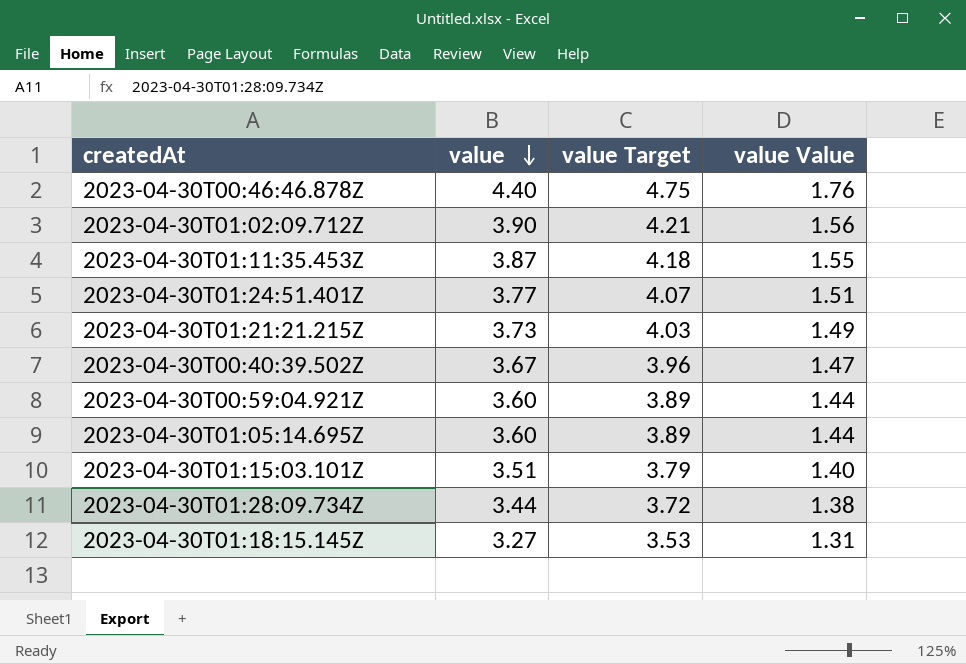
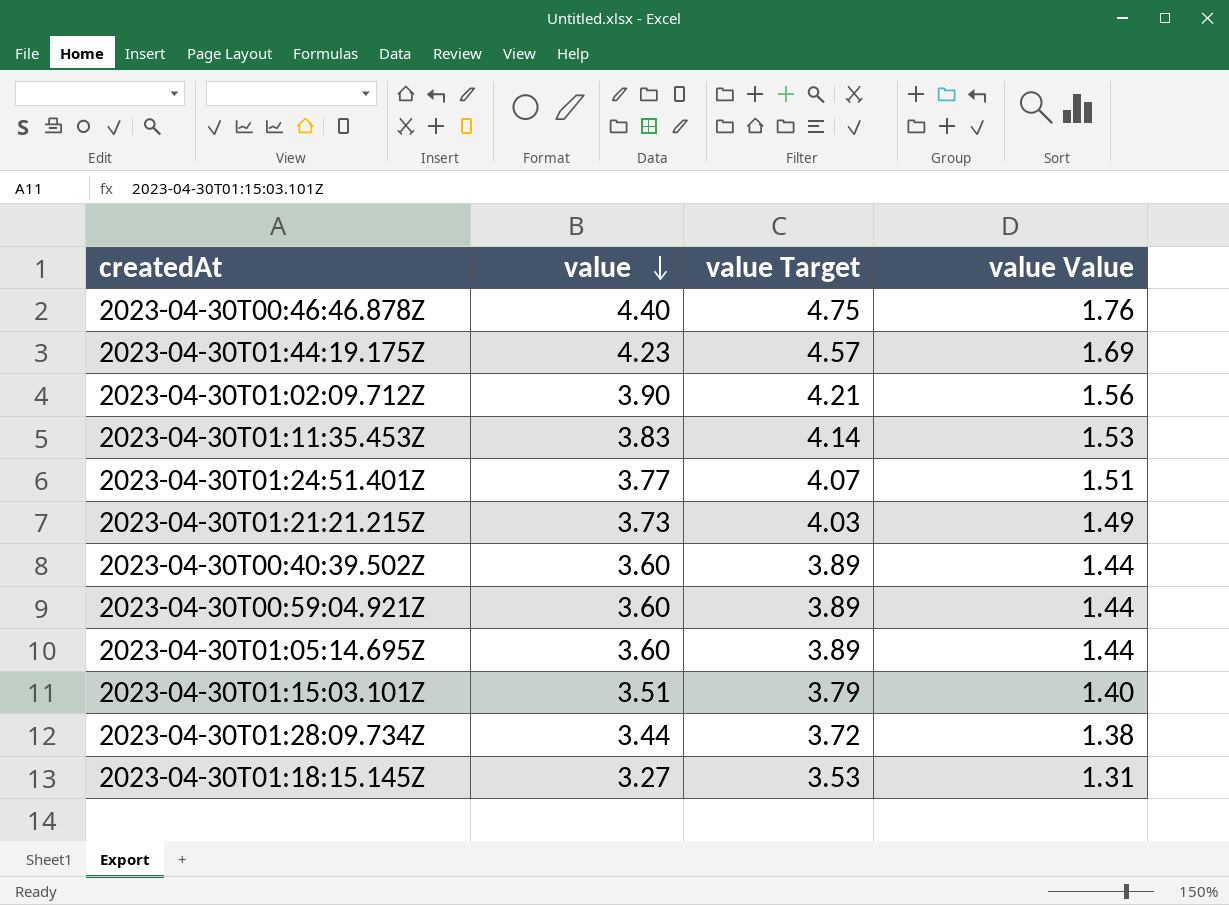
row 2023-04-30T01:44:19.175Z: none -> 4.23 | 4.57 | 1.69
2023-04-30T01:11:35.453Z | value: 3.87 -> 3.83
2023-04-30T01:11:35.453Z | value Target: 4.18 -> 4.14
2023-04-30T01:11:35.453Z | value Value: 1.55 -> 1.53
2023-04-30T00:40:39.502Z | value: 3.67 -> 3.60
2023-04-30T00:40:39.502Z | value Target: 3.96 -> 3.89
2023-04-30T00:40:39.502Z | value Value: 1.47 -> 1.44

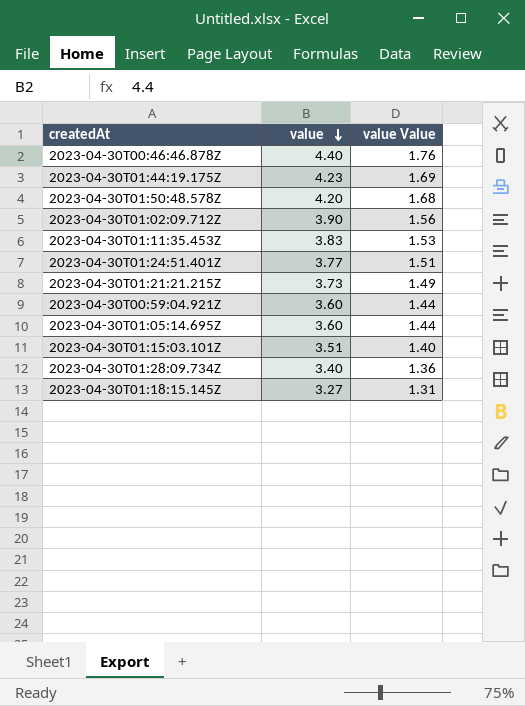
column value Target | formula: [value] * 1.08 -> none
row 2023-04-30T00:40:39.502Z: 3.60 | 3.89 | 1.44 -> none
row 2023-04-30T01:50:48.578Z: none -> 4.20 | 1.68
2023-04-30T01:28:09.734Z | value: 3.44 -> 3.40
2023-04-30T01:28:09.734Z | value Value: 1.38 -> 1.36

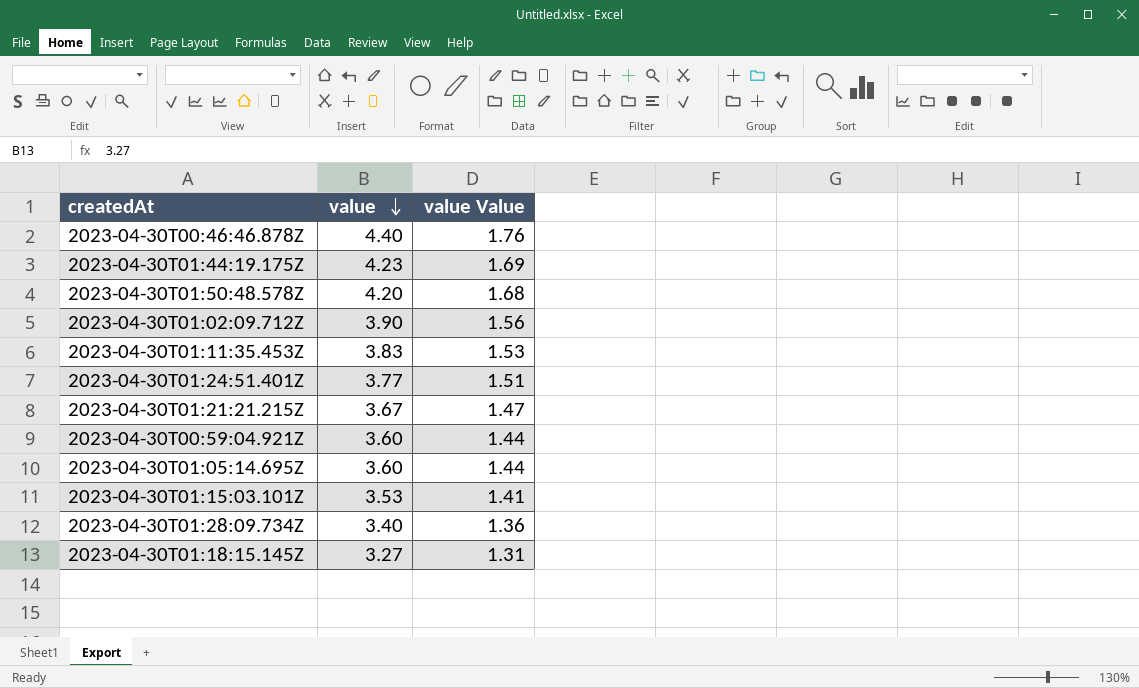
2023-04-30T01:21:21.215Z | value: 3.73 -> 3.67
2023-04-30T01:21:21.215Z | value Value: 1.49 -> 1.47
2023-04-30T01:15:03.101Z | value: 3.51 -> 3.53
2023-04-30T01:15:03.101Z | value Value: 1.40 -> 1.41

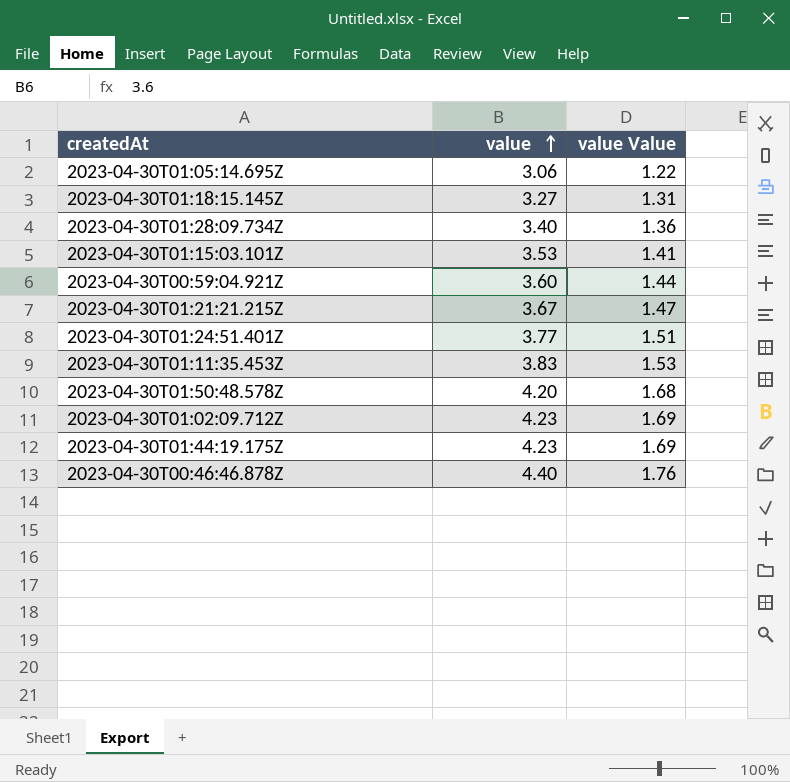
row order: value descending -> value ascending
2023-04-30T01:05:14.695Z | value: 3.60 -> 3.06
2023-04-30T01:05:14.695Z | value Value: 1.44 -> 1.22
2023-04-30T01:02:09.712Z | value: 3.90 -> 4.23
2023-04-30T01:02:09.712Z | value Value: 1.56 -> 1.69

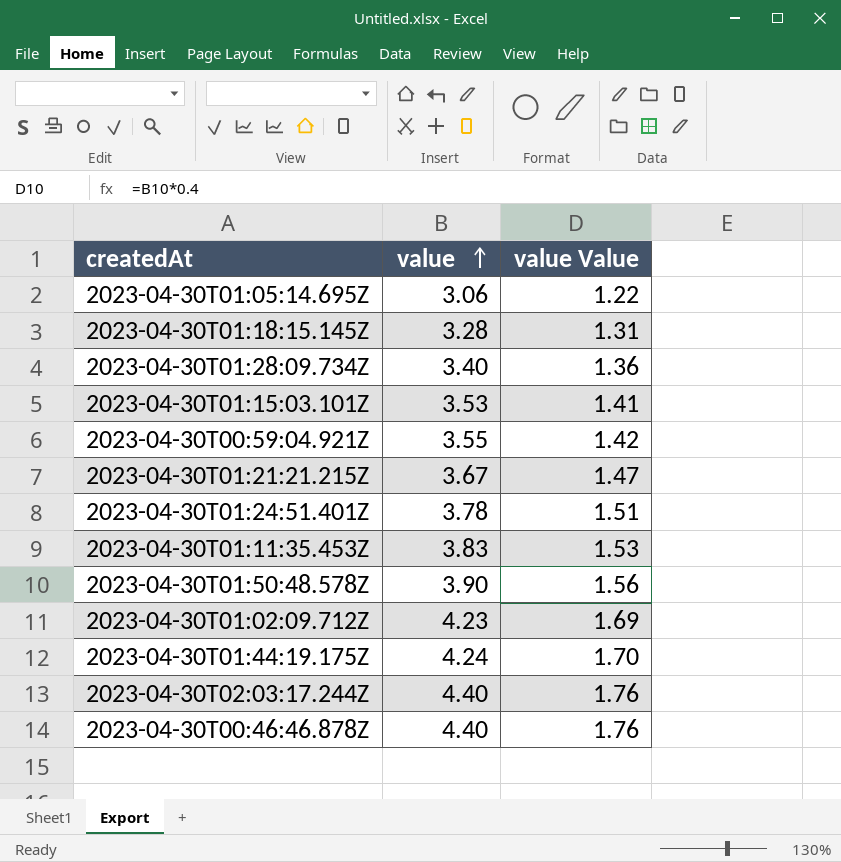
2023-04-30T01:18:15.145Z | value: 3.27 -> 3.28
2023-04-30T00:59:04.921Z | value: 3.60 -> 3.55
2023-04-30T00:59:04.921Z | value Value: 1.44 -> 1.42
2023-04-30T01:24:51.401Z | value: 3.77 -> 3.78
2023-04-30T01:50:48.578Z | value: 4.20 -> 3.90
2023-04-30T01:50:48.578Z | value Value: 1.68 -> 1.56
2023-04-30T01:44:19.175Z | value: 4.23 -> 4.24
2023-04-30T01:44:19.175Z | value Value: 1.69 -> 1.70
row 2023-04-30T02:03:17.244Z: none -> 4.40 | 1.76

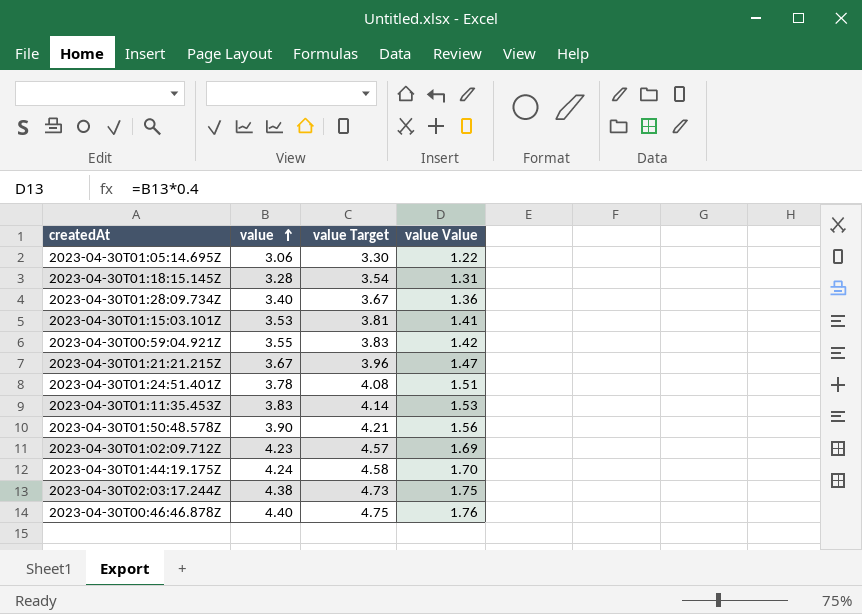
column value Target | formula: none -> [value] * 1.08
2023-04-30T02:03:17.244Z | value: 4.40 -> 4.38
2023-04-30T02:03:17.244Z | value Value: 1.76 -> 1.75

